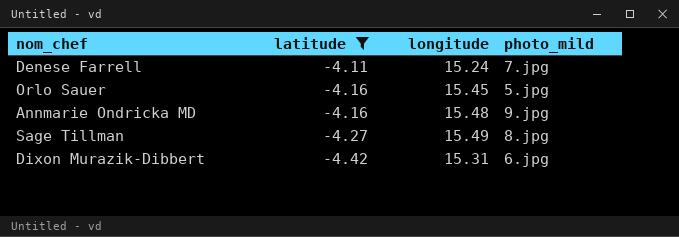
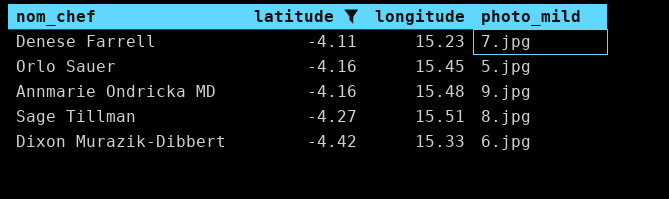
Denese Farrell | longitude: 15.24 -> 15.23
Sage Tillman | longitude: 15.49 -> 15.51
Dixon Murazik-Dibbert | longitude: 15.31 -> 15.33

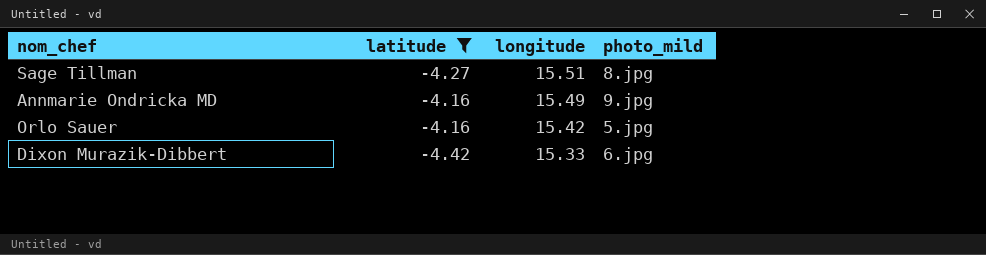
row order: latitude descending -> longitude descending
row Denese Farrell: -4.11 | 15.23 | 7.jpg -> none
Annmarie Ondricka MD | longitude: 15.48 -> 15.49
Orlo Sauer | longitude: 15.45 -> 15.42

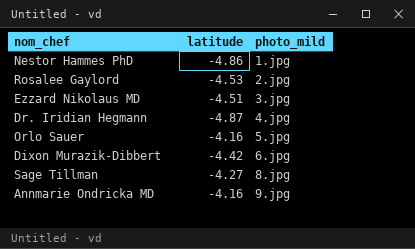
filter: latitude >= -4.42 -> none
row order: longitude descending -> photo_mild ascending
column longitude | position: 3 -> none

